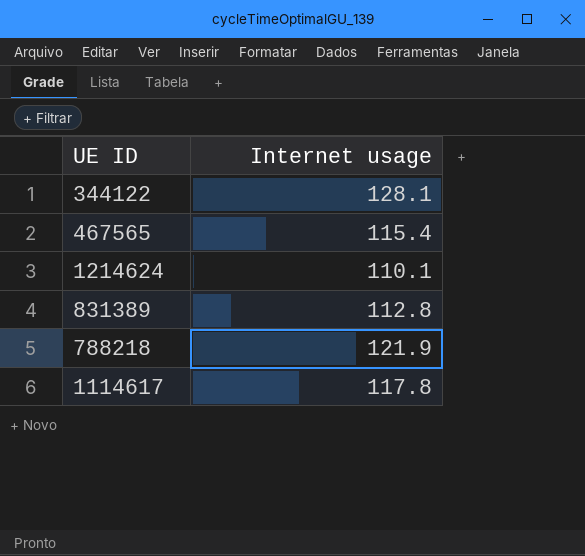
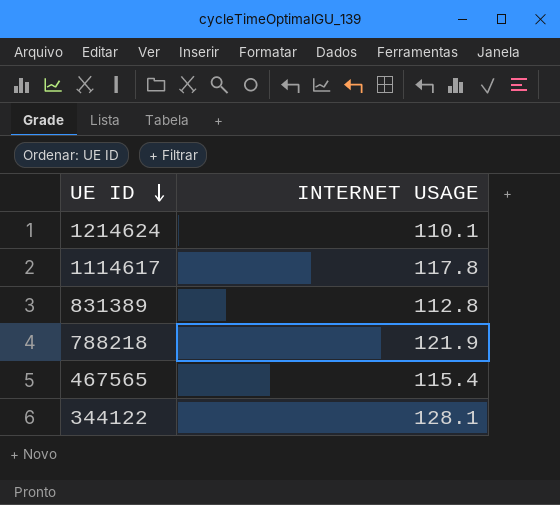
row order: none -> UE ID descending
column name: Internet usage -> INTERNET USAGE

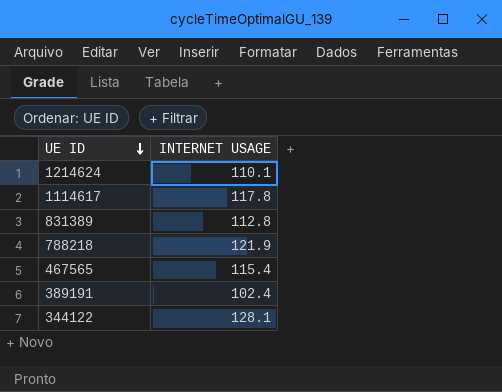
row 389191: none -> 102.4

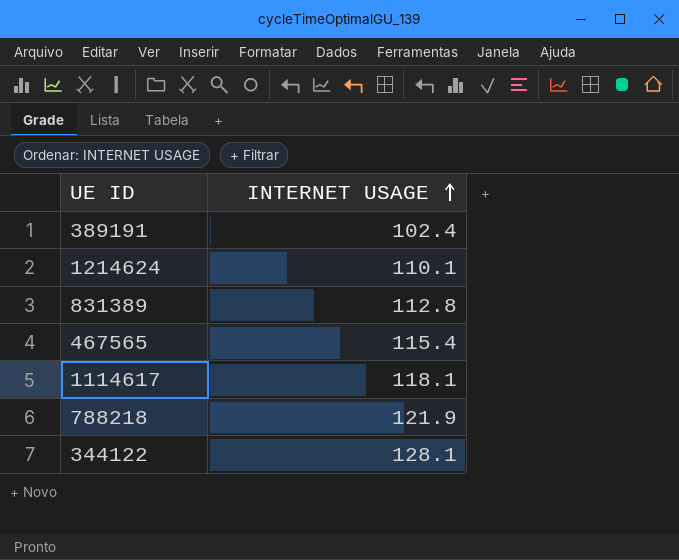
row order: UE ID descending -> INTERNET USAGE ascending
1114617 | INTERNET USAGE: 117.8 -> 118.1

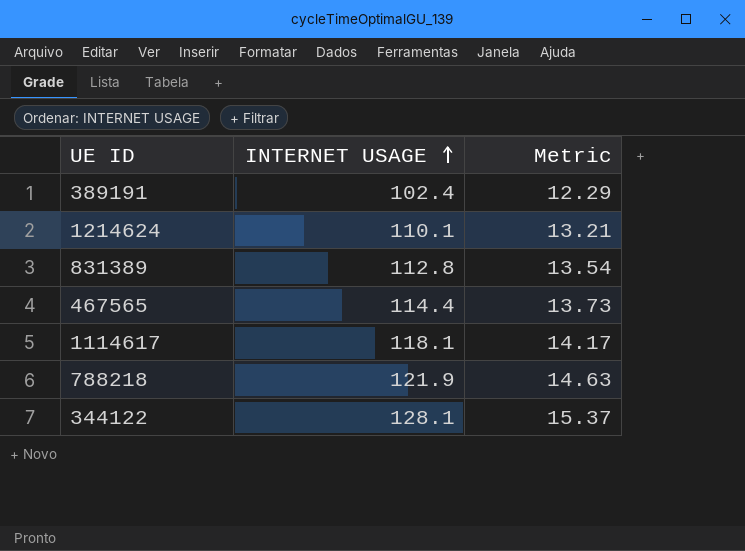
column Metric | formula: none -> [INTERNET USAGE] * 0.12
467565 | INTERNET USAGE: 115.4 -> 114.4

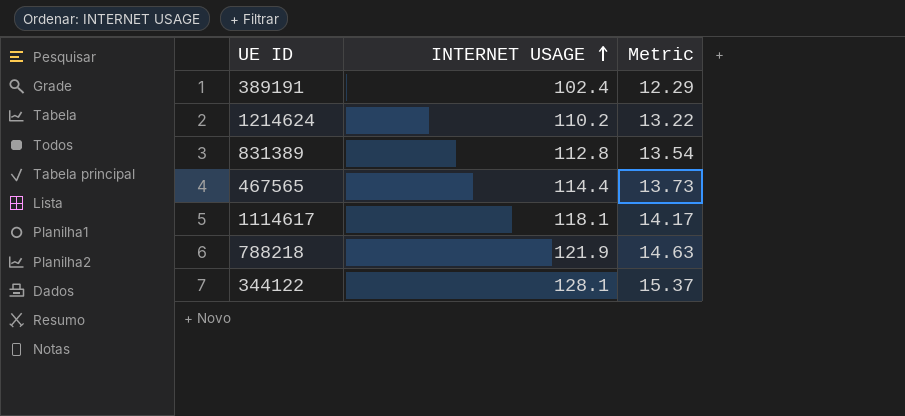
1214624 | INTERNET USAGE: 110.1 -> 110.2
1214624 | Metric: 13.21 -> 13.22

